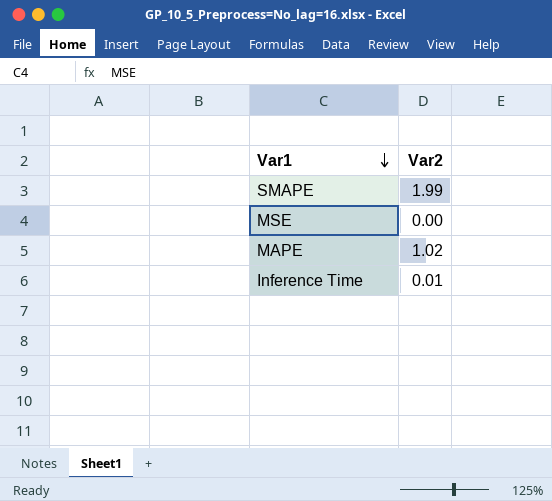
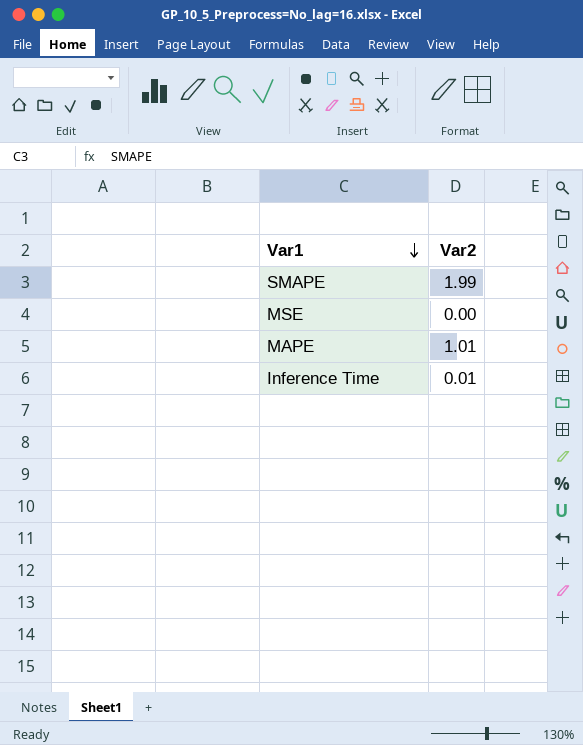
MAPE | Var2: 1.02 -> 1.01

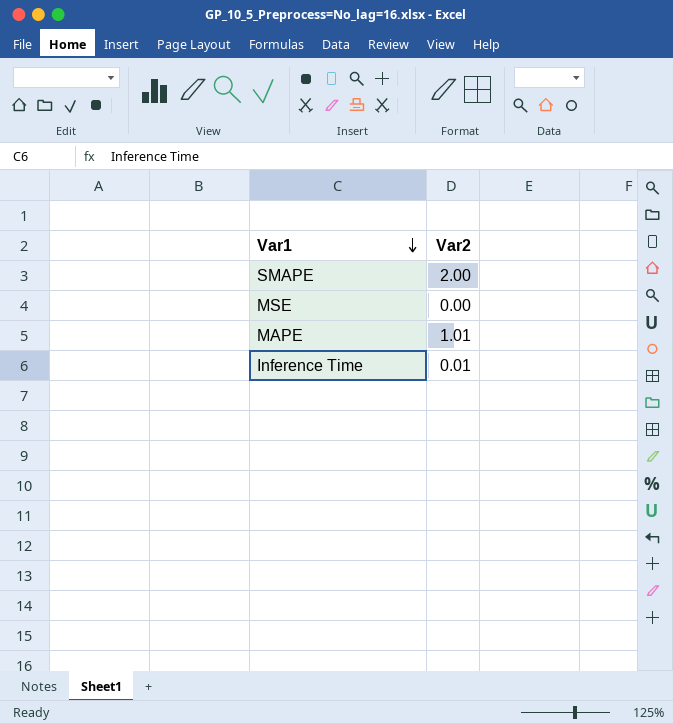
SMAPE | Var2: 1.99 -> 2.00

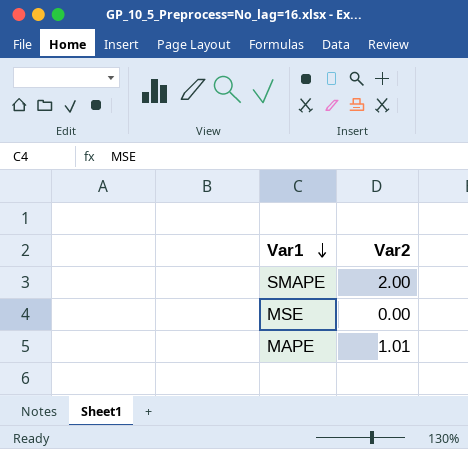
row Inference Time: 0.01 -> none

